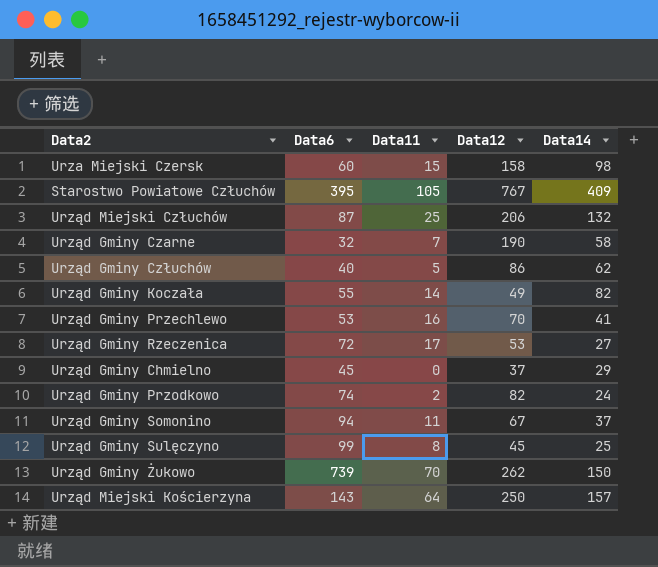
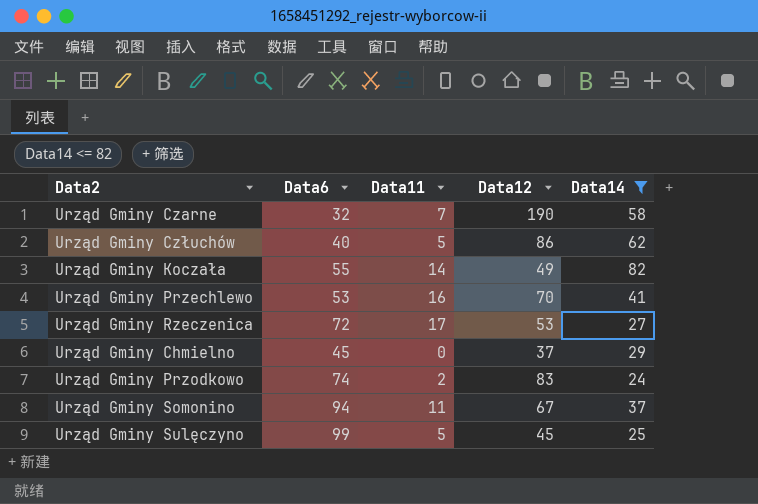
filter: none -> Data14 <= 82
Urząd Gminy Przodkowo | Data12: 82 -> 83
Urząd Gminy Sulęczyno | Data11: 8 -> 5

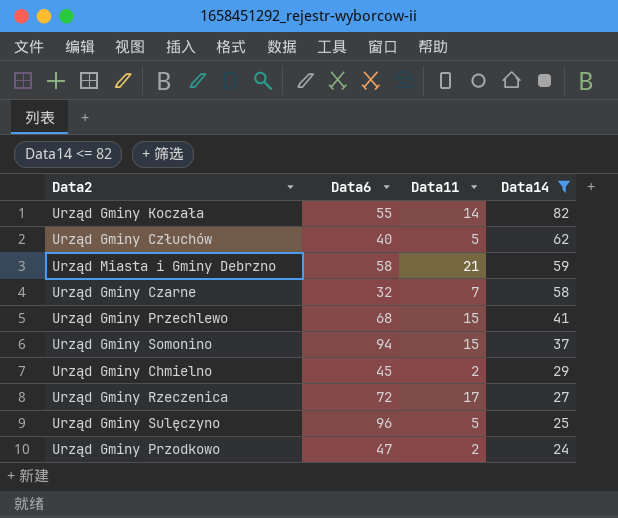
row order: none -> Data14 descending
column Data12 | position: 4 -> none
row Urząd Miasta i Gminy Debrzno: none -> 58 | 21 | 59
Urząd Gminy Przechlewo | Data6: 53 -> 68
Urząd Gminy Przechlewo | Data11: 16 -> 15
Urząd Gminy Somonino | Data11: 11 -> 15
Urząd Gminy Chmielno | Data11: 0 -> 2
Urząd Gminy Sulęczyno | Data6: 99 -> 96
Urząd Gminy Przodkowo | Data6: 74 -> 47

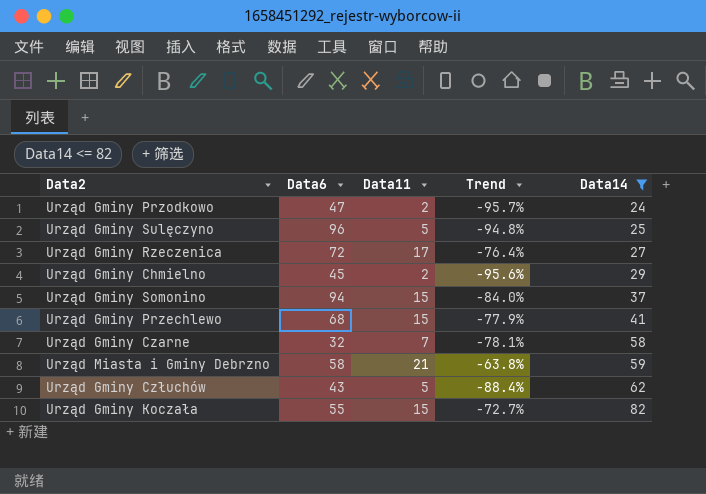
row order: Data14 descending -> Data14 ascending
column Trend | formula: none -> ([Data11] - [Data6]) / [Data6]
Urząd Gminy Człuchów | Data6: 40 -> 43
Urząd Gminy Koczała | Data11: 14 -> 15

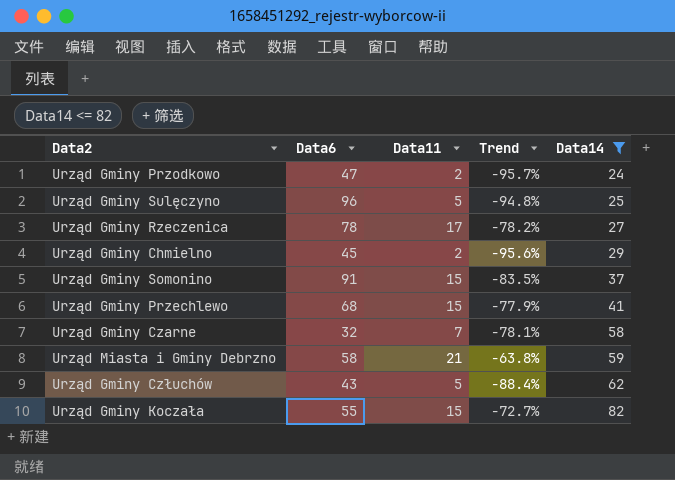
Urząd Gminy Rzeczenica | Data6: 72 -> 78
Urząd Gminy Rzeczenica | Trend: -76.4% -> -78.2%
Urząd Gminy Somonino | Data6: 94 -> 91
Urząd Gminy Somonino | Trend: -84.0% -> -83.5%

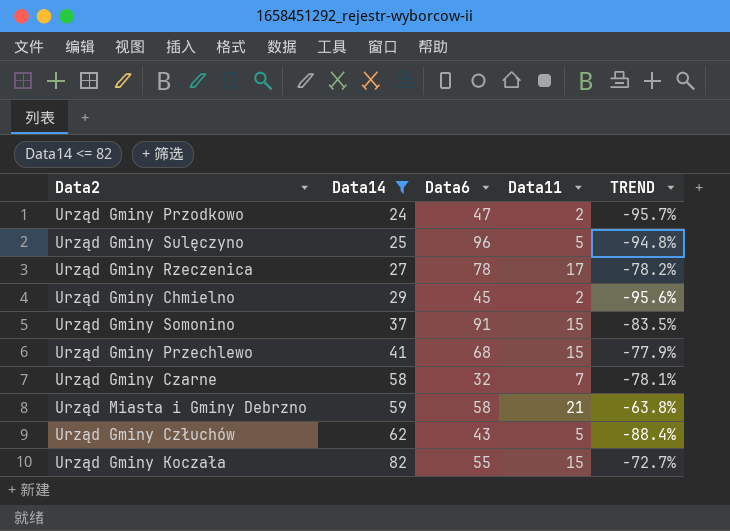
column Data14 | position: 5 -> 2
column name: Trend -> TREND

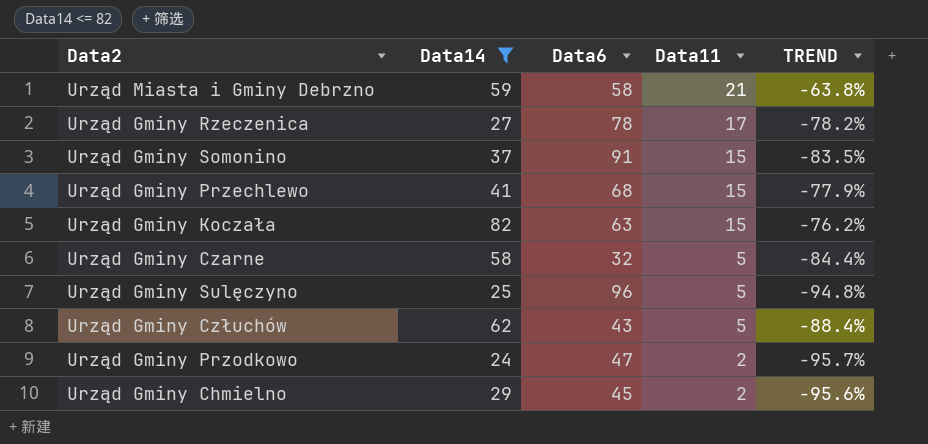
row order: Data14 ascending -> Data11 descending
Urząd Gminy Koczała | Data6: 55 -> 63
Urząd Gminy Koczała | TREND: -72.7% -> -76.2%
Urząd Gminy Czarne | Data11: 7 -> 5
Urząd Gminy Czarne | TREND: -78.1% -> -84.4%

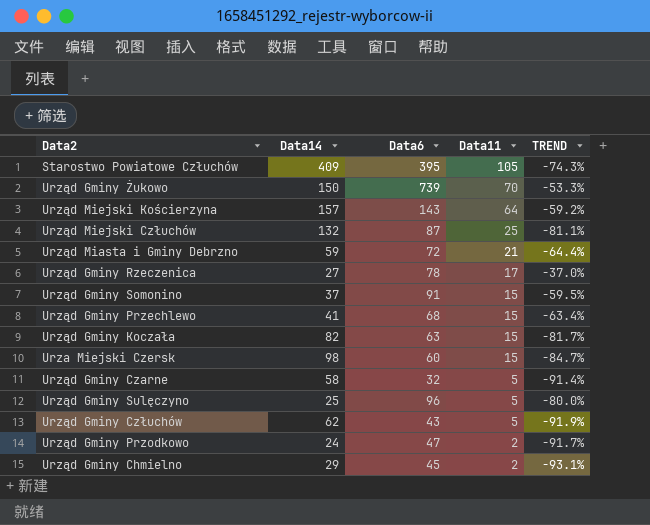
filter: Data14 <= 82 -> none
column TREND | formula: ([Data11] - [Data6]) / [Data6] -> ([Data11] - [Data14]) / [Data14]
Urząd Miasta i Gminy Debrzno | Data6: 58 -> 72

